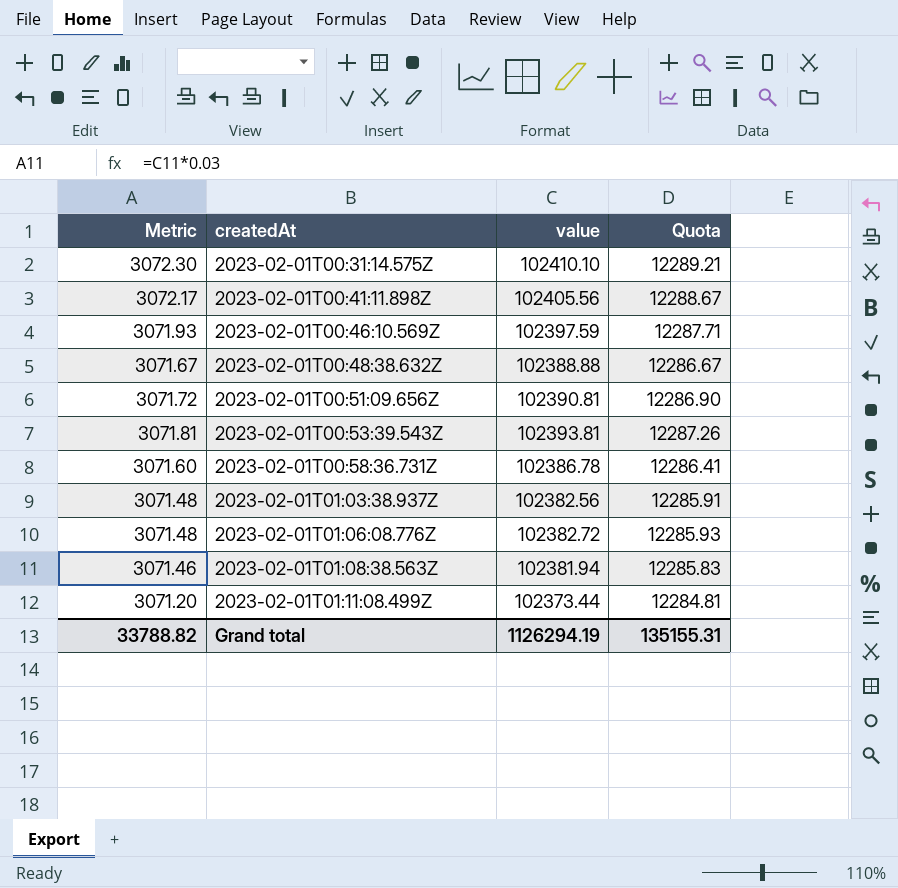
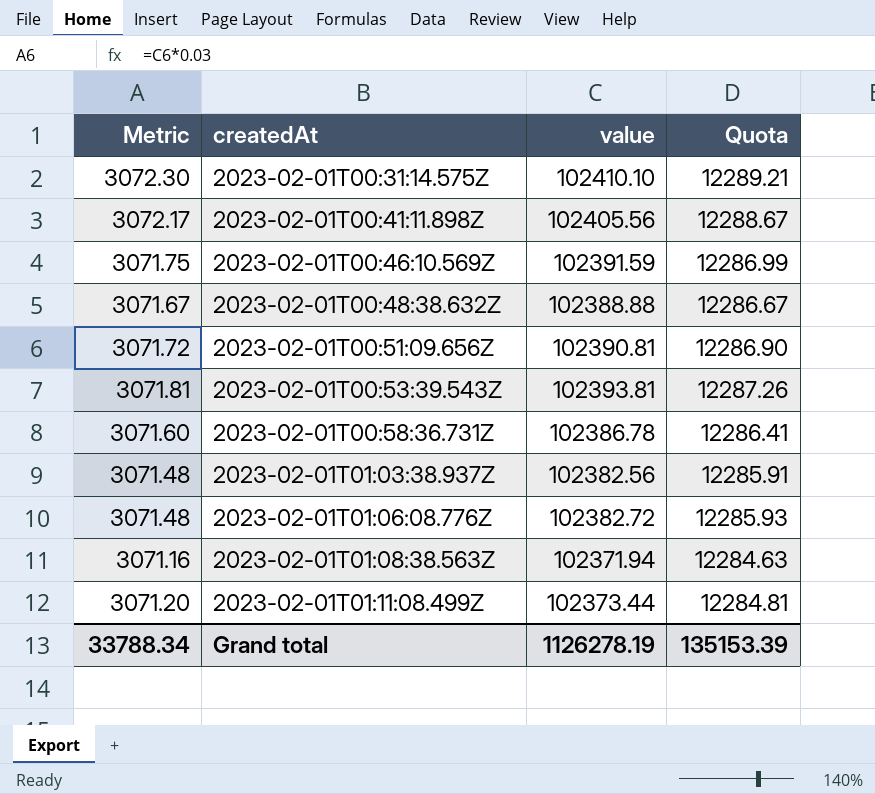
2023-02-01T00:46:10.569Z | Metric: 3071.93 -> 3071.75
2023-02-01T00:46:10.569Z | value: 102397.59 -> 102391.59
2023-02-01T00:46:10.569Z | Quota: 12287.71 -> 12286.99
2023-02-01T01:08:38.563Z | Metric: 3071.46 -> 3071.16
2023-02-01T01:08:38.563Z | value: 102381.94 -> 102371.94
2023-02-01T01:08:38.563Z | Quota: 12285.83 -> 12284.63
Grand total | Metric: 33788.82 -> 33788.34
Grand total | value: 1126294.19 -> 1126278.19
Grand total | Quota: 135155.31 -> 135153.39

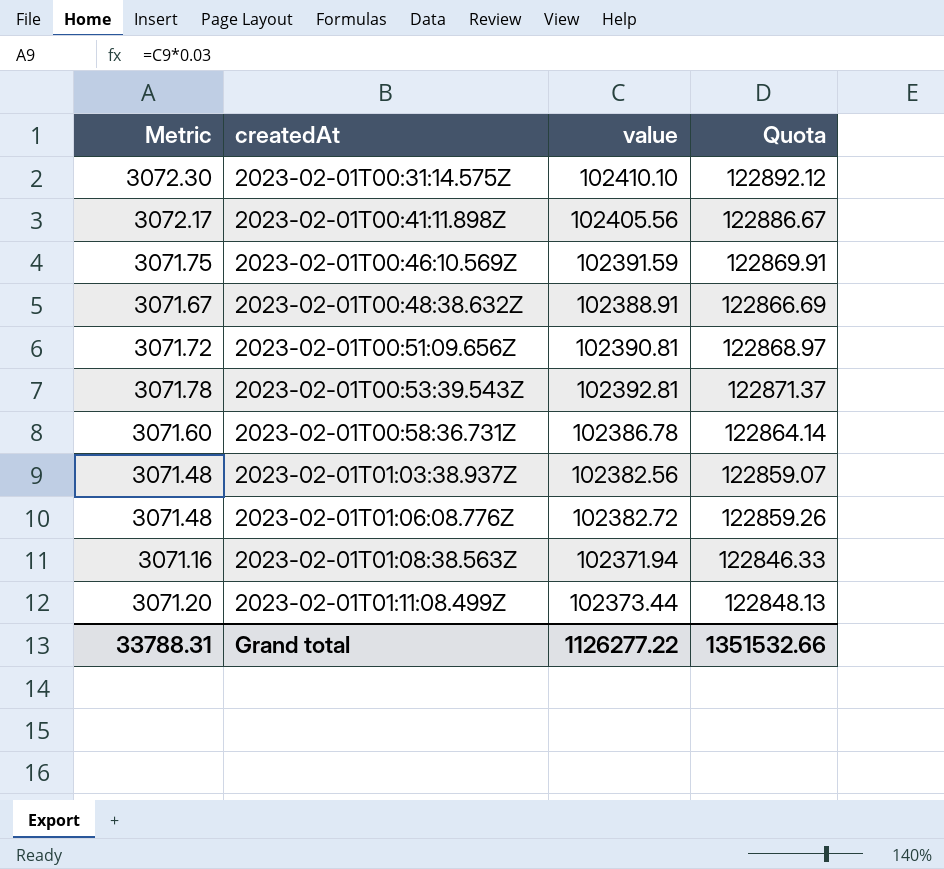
column Quota | formula: [value] * 0.12 -> [value] * 1.2
2023-02-01T00:48:38.632Z | value: 102388.88 -> 102388.91
2023-02-01T00:53:39.543Z | Metric: 3071.81 -> 3071.78
2023-02-01T00:53:39.543Z | value: 102393.81 -> 102392.81
Grand total | Metric: 33788.34 -> 33788.31
Grand total | value: 1126278.19 -> 1126277.22
Grand total | Quota: 135153.39 -> 1351532.66

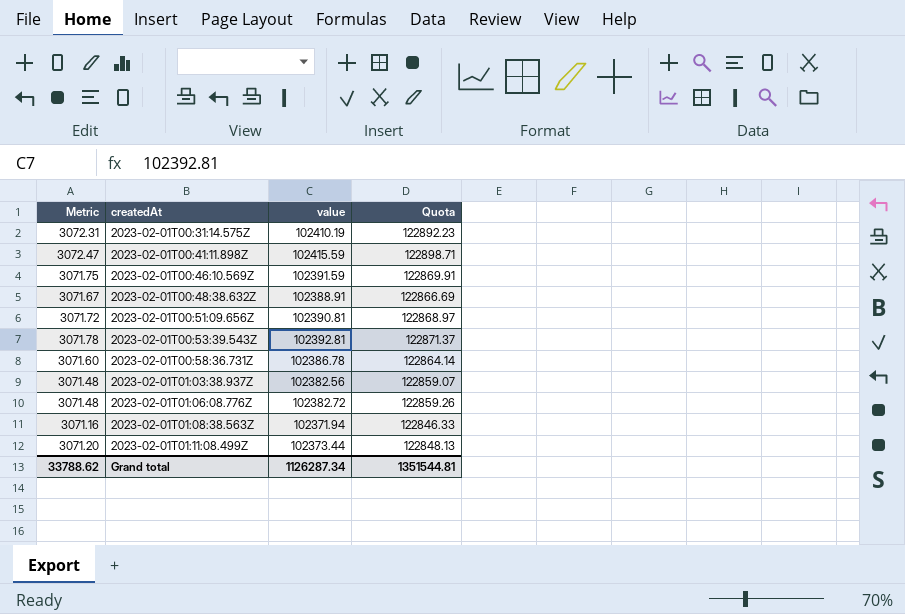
2023-02-01T00:31:14.575Z | Metric: 3072.30 -> 3072.31
2023-02-01T00:31:14.575Z | value: 102410.10 -> 102410.19
2023-02-01T00:31:14.575Z | Quota: 122892.12 -> 122892.23
2023-02-01T00:41:11.898Z | Metric: 3072.17 -> 3072.47
2023-02-01T00:41:11.898Z | value: 102405.56 -> 102415.59
2023-02-01T00:41:11.898Z | Quota: 122886.67 -> 122898.71
Grand total | Metric: 33788.31 -> 33788.62
Grand total | value: 1126277.22 -> 1126287.34
Grand total | Quota: 1351532.66 -> 1351544.81

